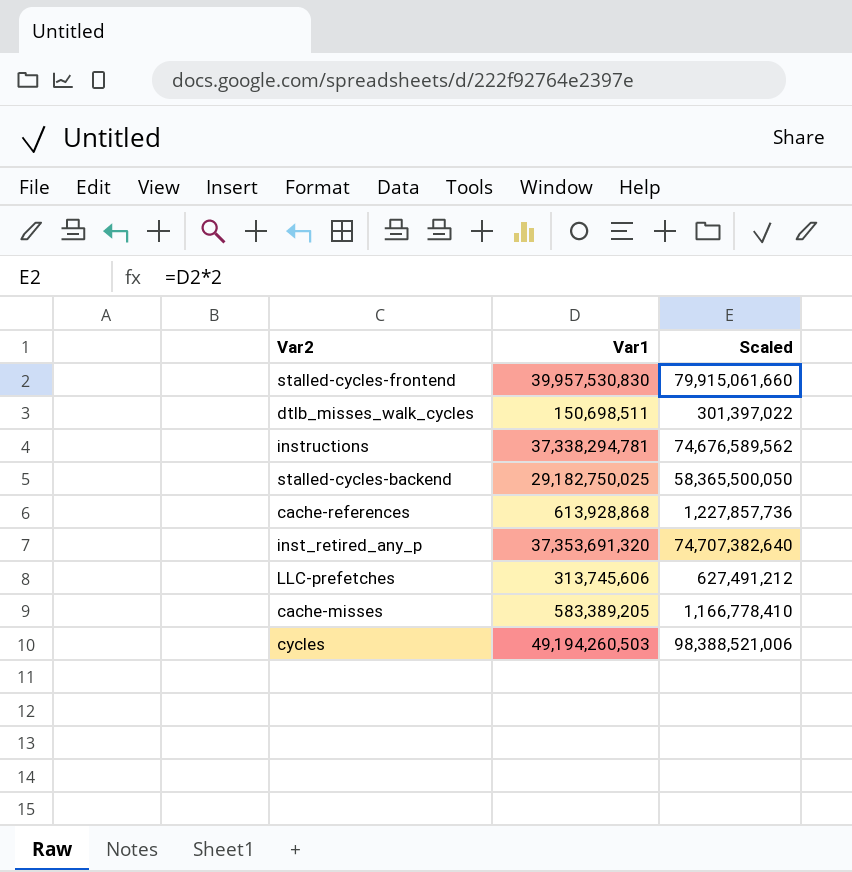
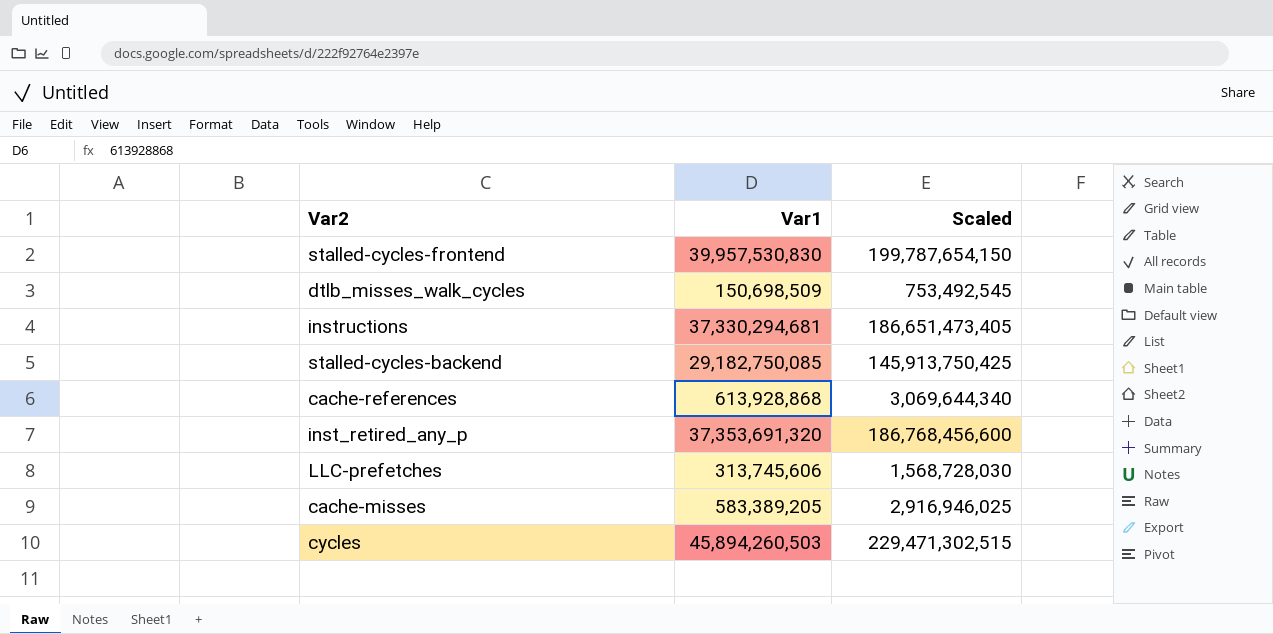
column Scaled | formula: [Var1] * 2 -> [Var1] * 5
dtlb_misses_walk_cycles | Var1: 150,698,511 -> 150,698,509
instructions | Var1: 37,338,294,781 -> 37,330,294,681
stalled-cycles-backend | Var1: 29,182,750,025 -> 29,182,750,085
cycles | Var1: 49,194,260,503 -> 45,894,260,503

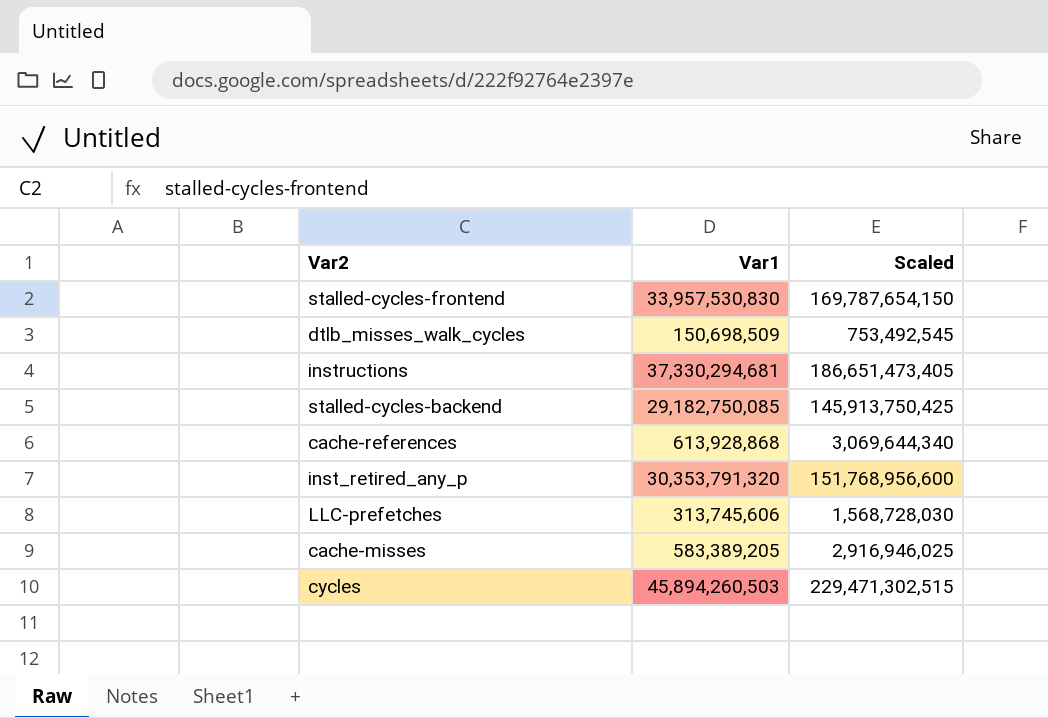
stalled-cycles-frontend | Var1: 39,957,530,830 -> 33,957,530,830
stalled-cycles-frontend | Scaled: 199,787,654,150 -> 169,787,654,150
inst_retired_any_p | Var1: 37,353,691,320 -> 30,353,791,320
inst_retired_any_p | Scaled: 186,768,456,600 -> 151,768,956,600

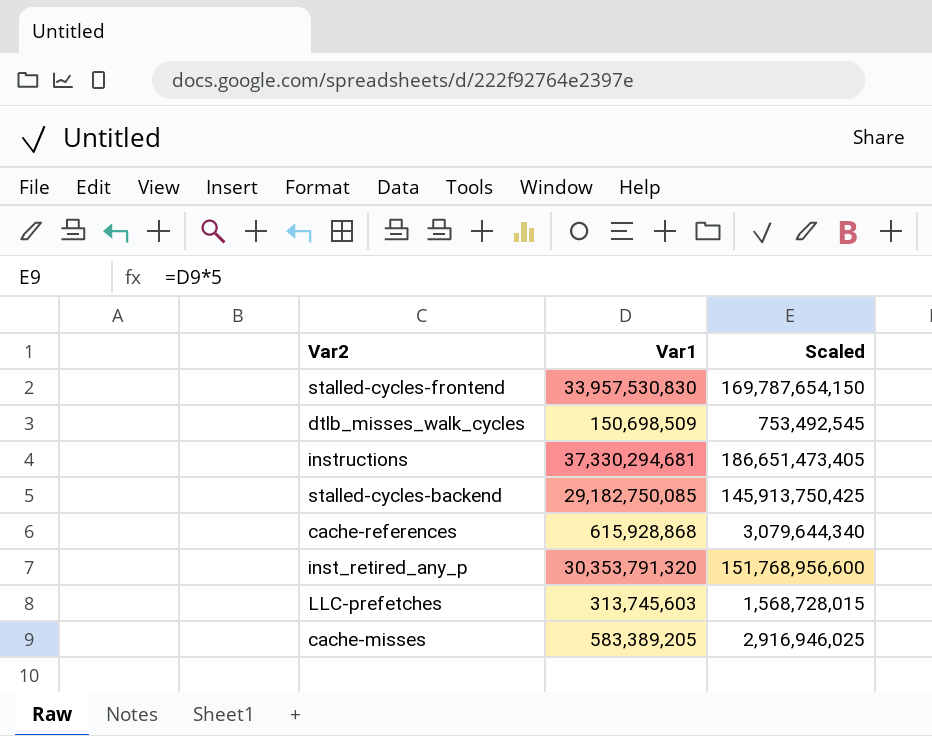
row cycles: 45,894,260,503 | 229,471,302,515 -> none
cache-references | Var1: 613,928,868 -> 615,928,868
cache-references | Scaled: 3,069,644,340 -> 3,079,644,340
LLC-prefetches | Var1: 313,745,606 -> 313,745,603
LLC-prefetches | Scaled: 1,568,728,030 -> 1,568,728,015

